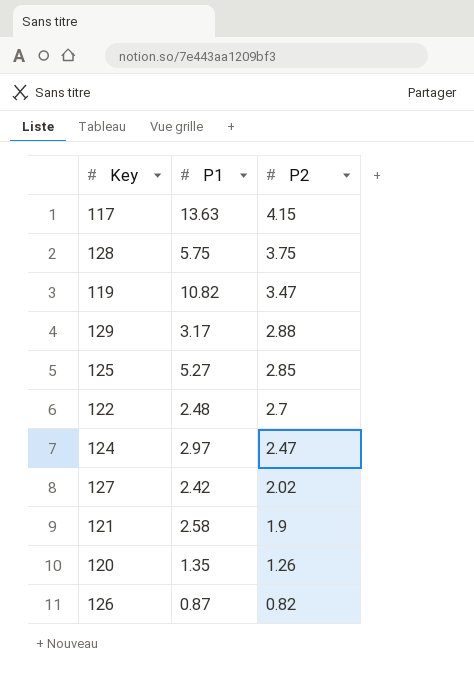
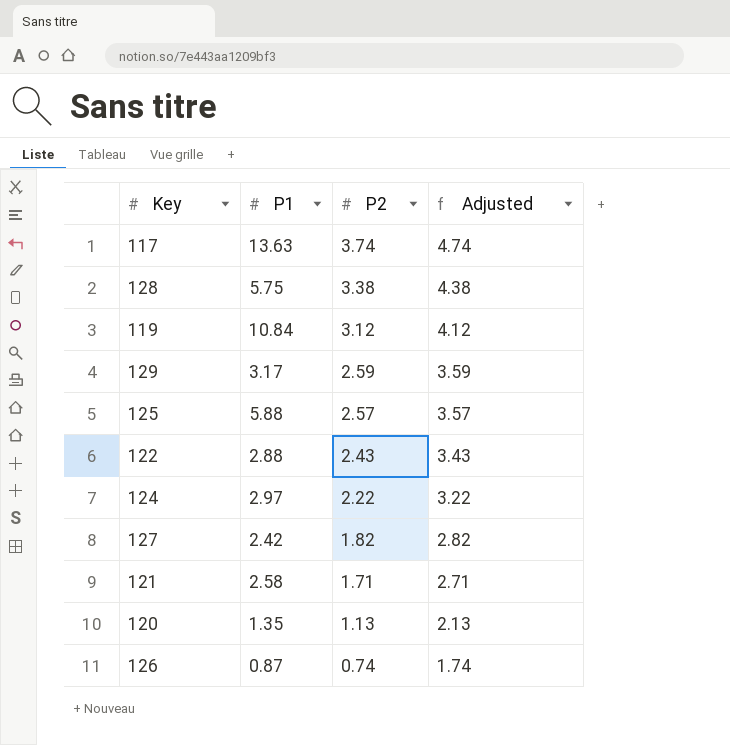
column Adjusted | formula: none -> [P2] + 1
117 | P2: 4.15 -> 3.74
128 | P2: 3.75 -> 3.38
119 | P1: 10.82 -> 10.84
119 | P2: 3.47 -> 3.12
129 | P2: 2.88 -> 2.59
125 | P1: 5.27 -> 5.88
125 | P2: 2.85 -> 2.57
122 | P1: 2.48 -> 2.88
122 | P2: 2.7 -> 2.43
124 | P2: 2.47 -> 2.22
127 | P2: 2.02 -> 1.82
121 | P2: 1.9 -> 1.71
120 | P2: 1.26 -> 1.13
126 | P2: 0.82 -> 0.74

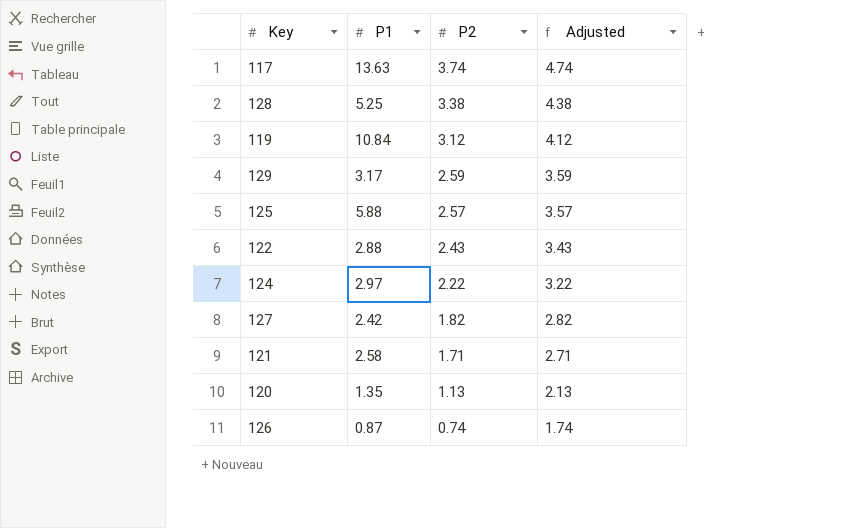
128 | P1: 5.75 -> 5.25

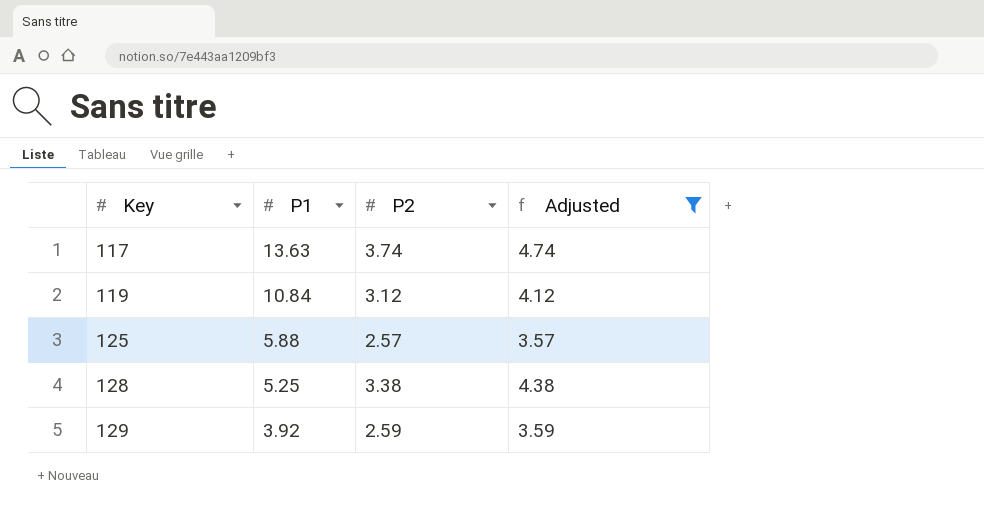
filter: none -> Adjusted >= 3.57
row order: P2 descending -> Key ascending
129 | P1: 3.17 -> 3.92

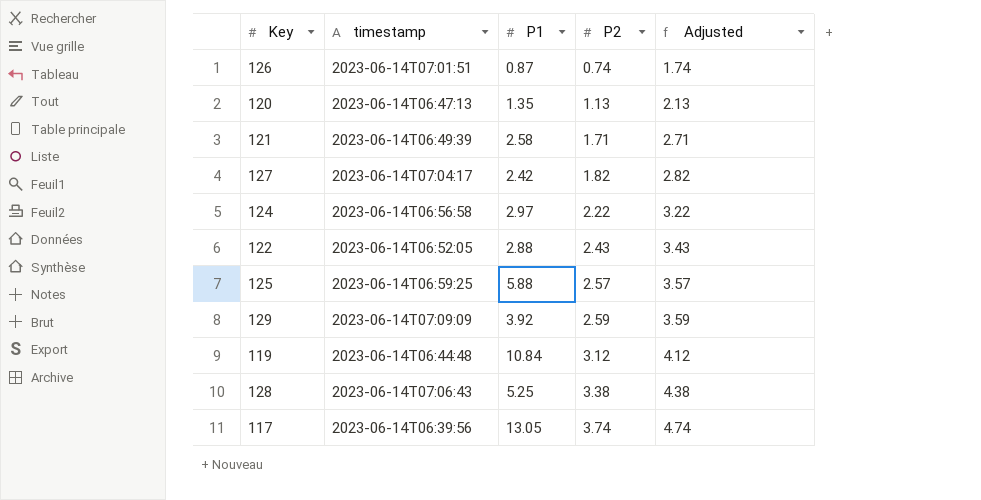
filter: Adjusted >= 3.57 -> none
row order: Key ascending -> P2 ascending
column timestamp | position: none -> 2
117 | P1: 13.63 -> 13.05

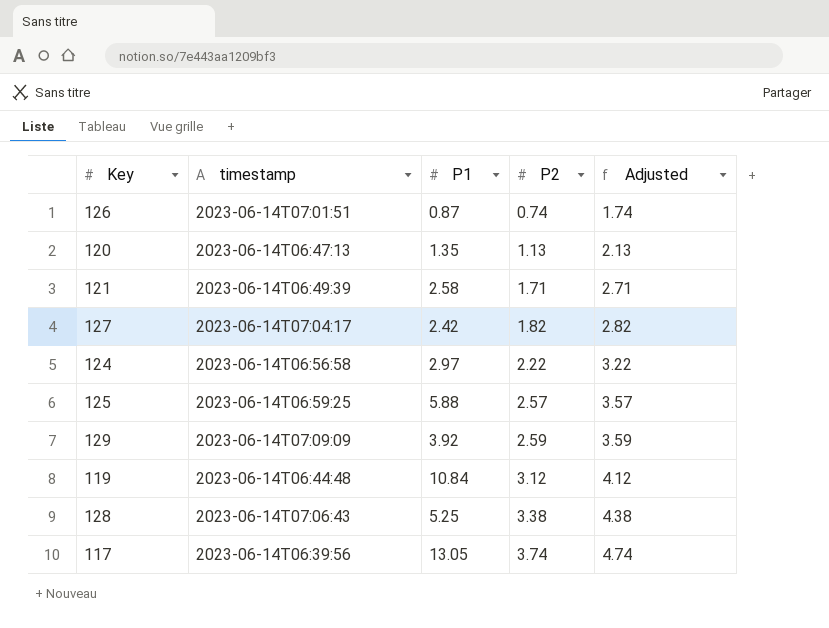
row 122: 2023-06-14T06:52:05 | 2.88 | 2.43 | 3.43 -> none

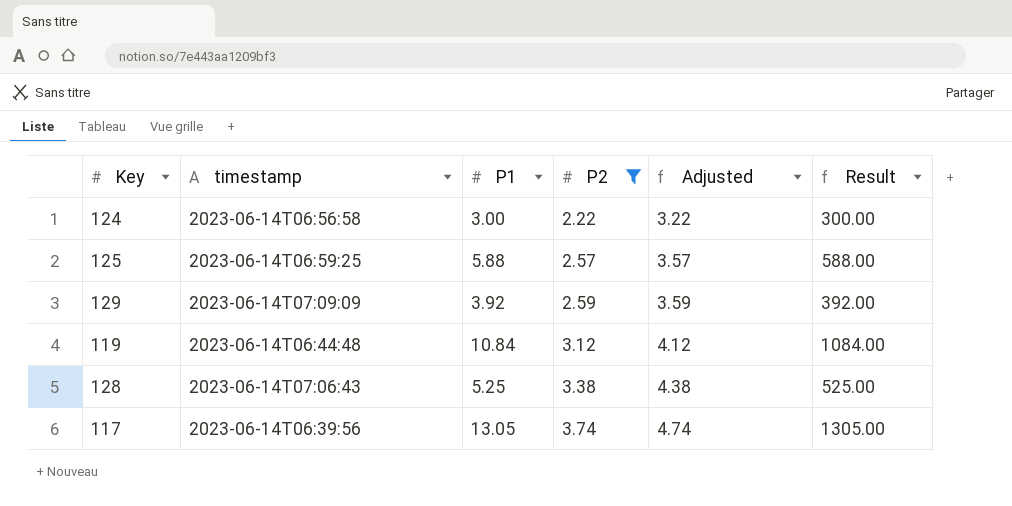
filter: none -> P2 >= 2.22
column Result | formula: none -> [P1] * 100
124 | P1: 2.97 -> 3.00

